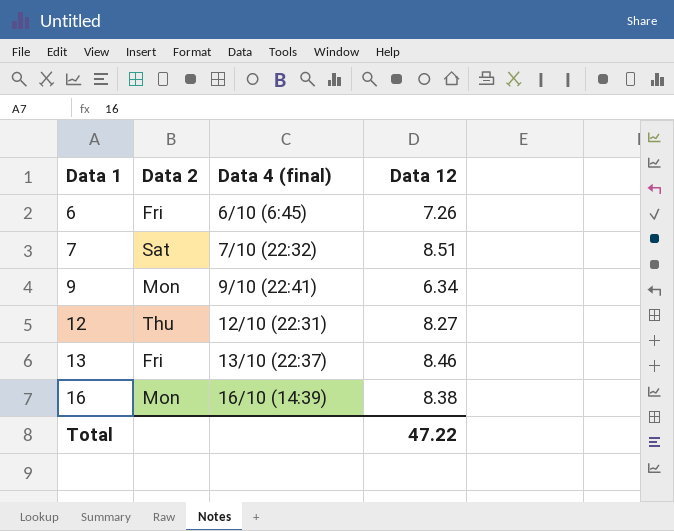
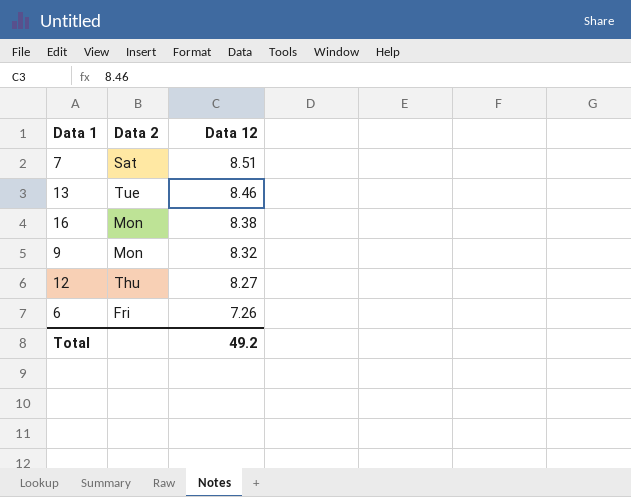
row order: Data 1 ascending -> Data 12 descending
column Data 4 (final) | position: 3 -> none
13 | Data 2: Fri -> Tue
9 | Data 12: 6.34 -> 8.32
Total | Data 12: 47.22 -> 49.2

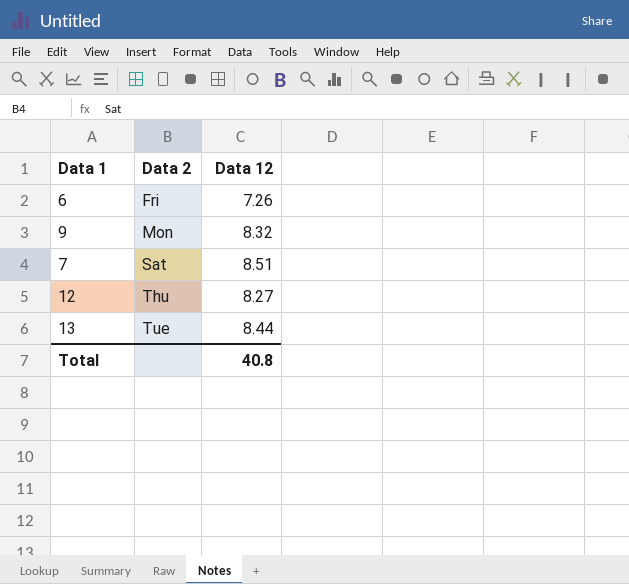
row order: Data 12 descending -> Data 2 ascending
row 16: Mon | 8.38 -> none
13 | Data 12: 8.46 -> 8.44
Total | Data 12: 49.2 -> 40.8

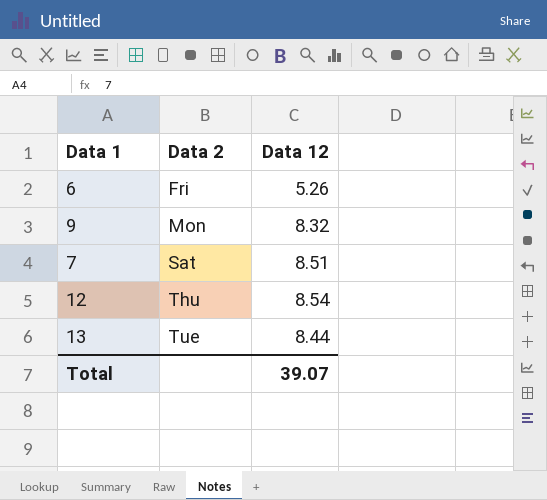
6 | Data 12: 7.26 -> 5.26
12 | Data 12: 8.27 -> 8.54
Total | Data 12: 40.8 -> 39.07

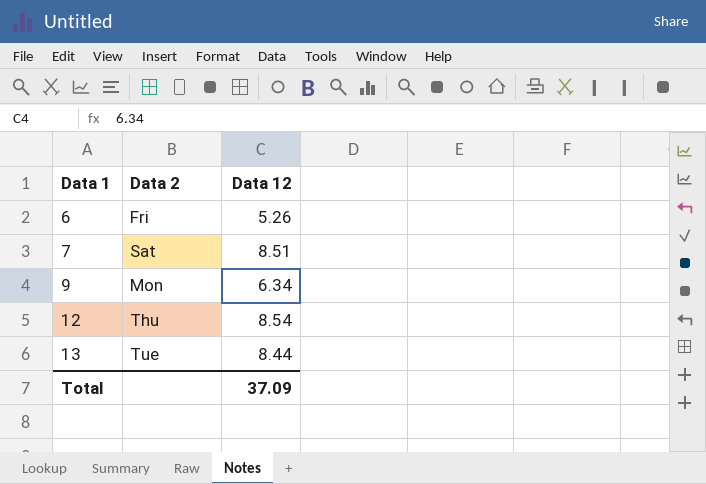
row order: Data 2 ascending -> Data 1 ascending
9 | Data 12: 8.32 -> 6.34
Total | Data 12: 39.07 -> 37.09

